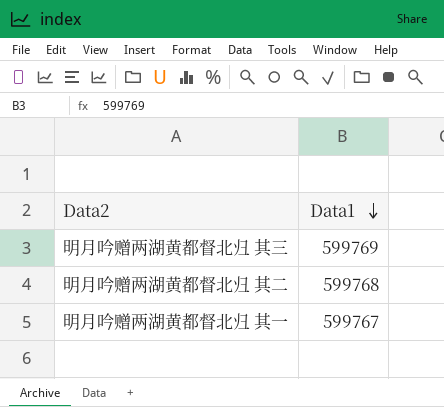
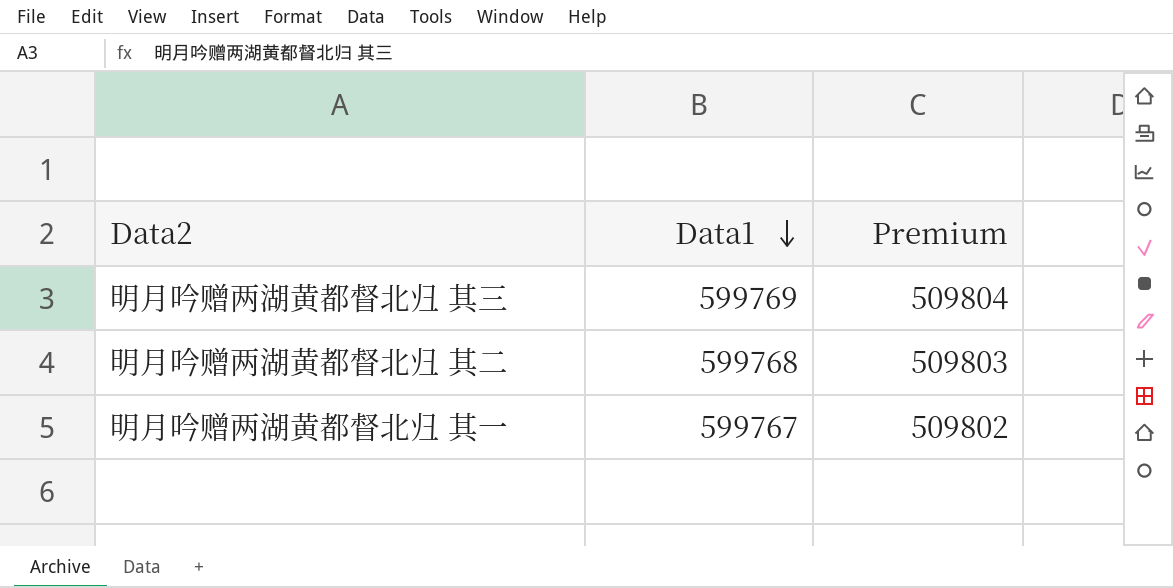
column Premium | formula: none -> [Data1] * 0.85

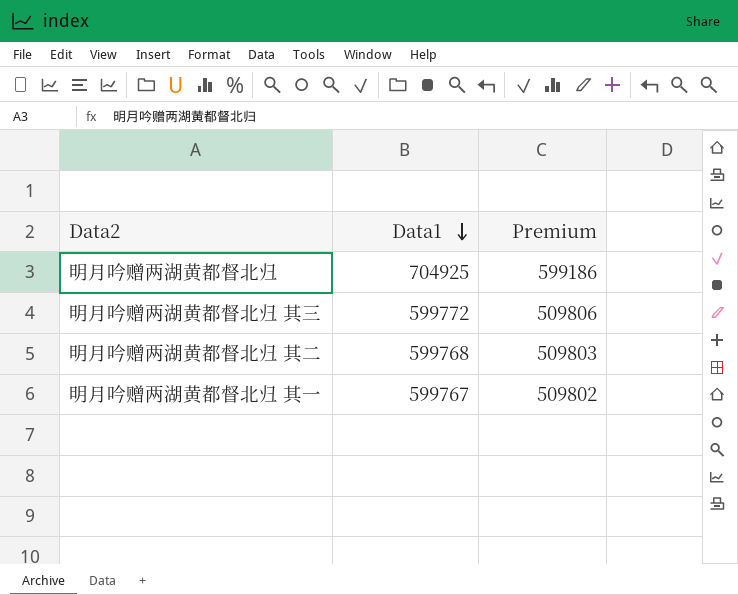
row 明月吟赠两湖黄都督北归: none -> 704925 | 599186
明月吟赠两湖黄都督北归 其三 | Data1: 599769 -> 599772
明月吟赠两湖黄都督北归 其三 | Premium: 509804 -> 509806

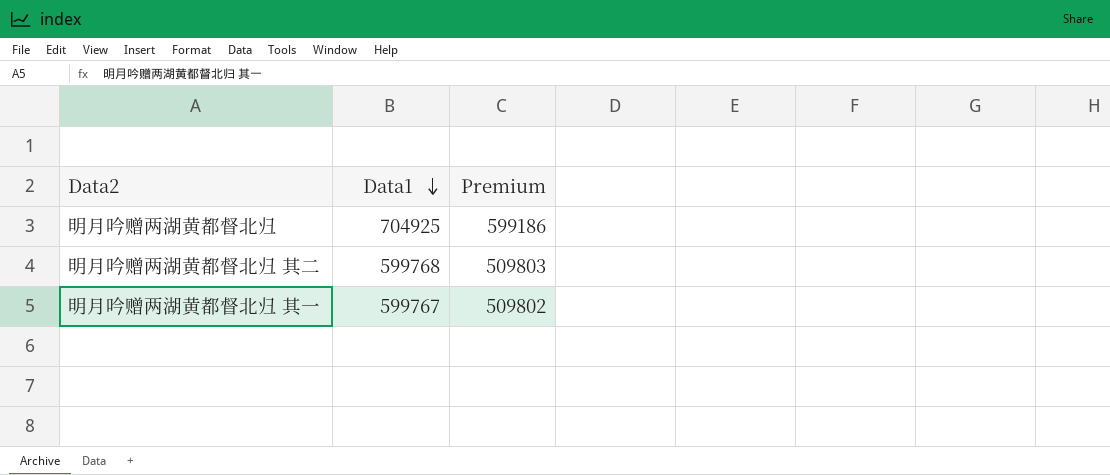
row 明月吟赠两湖黄都督北归 其三: 599772 | 509806 -> none

